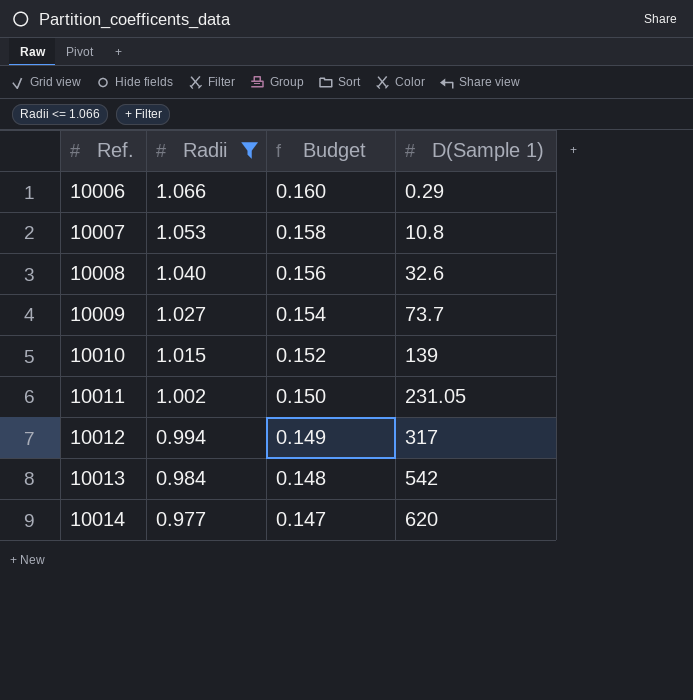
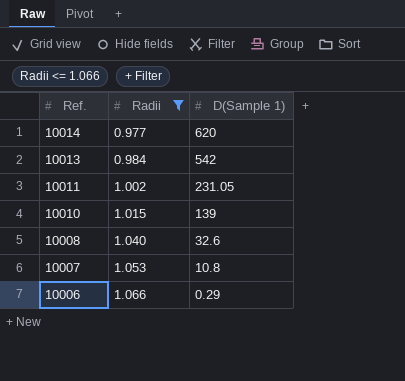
row order: Ref. ascending -> Ref. descending
column Budget | formula: [Radii] * 0.15 -> none
row 10009: 1.027 | 0.154 | 73.7 -> none
row 10012: 0.994 | 0.149 | 317 -> none

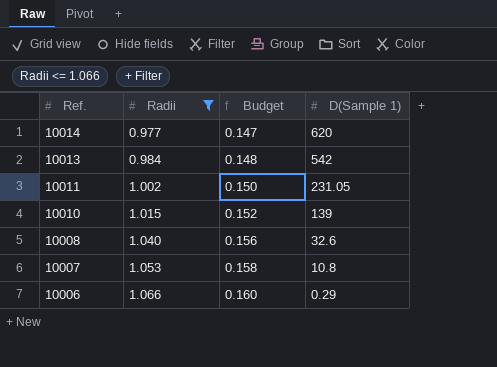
column Budget | formula: none -> [Radii] * 0.15

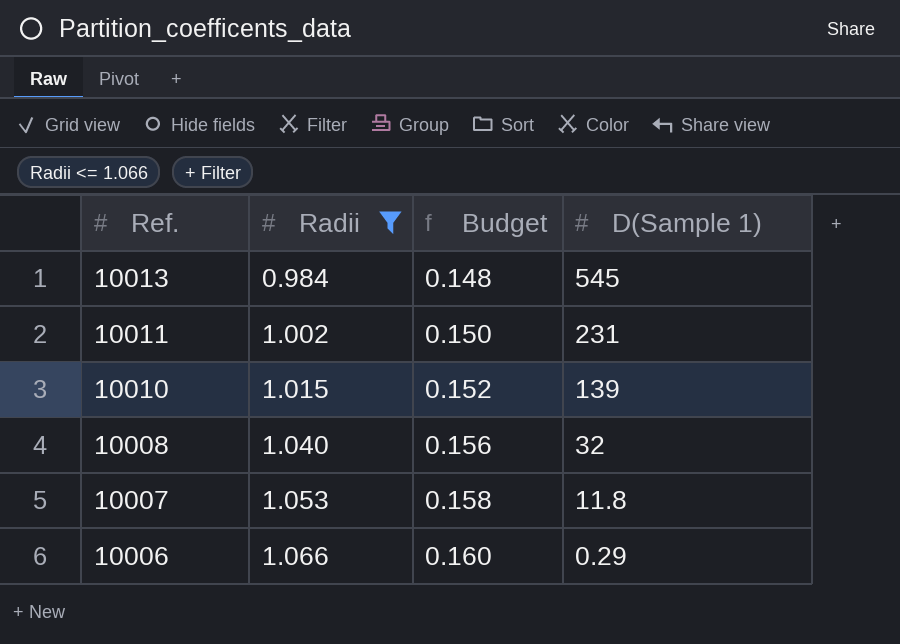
row 10014: 0.977 | 0.147 | 620 -> none
10013 | D(Sample 1): 542 -> 545
10011 | D(Sample 1): 231.05 -> 231
10008 | D(Sample 1): 32.6 -> 32
10007 | D(Sample 1): 10.8 -> 11.8

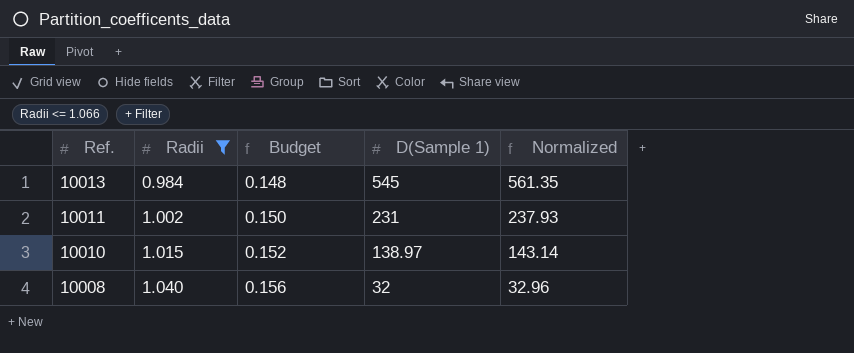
column Normalized | formula: none -> [D(Sample 1)] * 1.03
row 10007: 1.053 | 0.158 | 11.8 -> none
row 10006: 1.066 | 0.160 | 0.29 -> none
10010 | D(Sample 1): 139 -> 138.97

